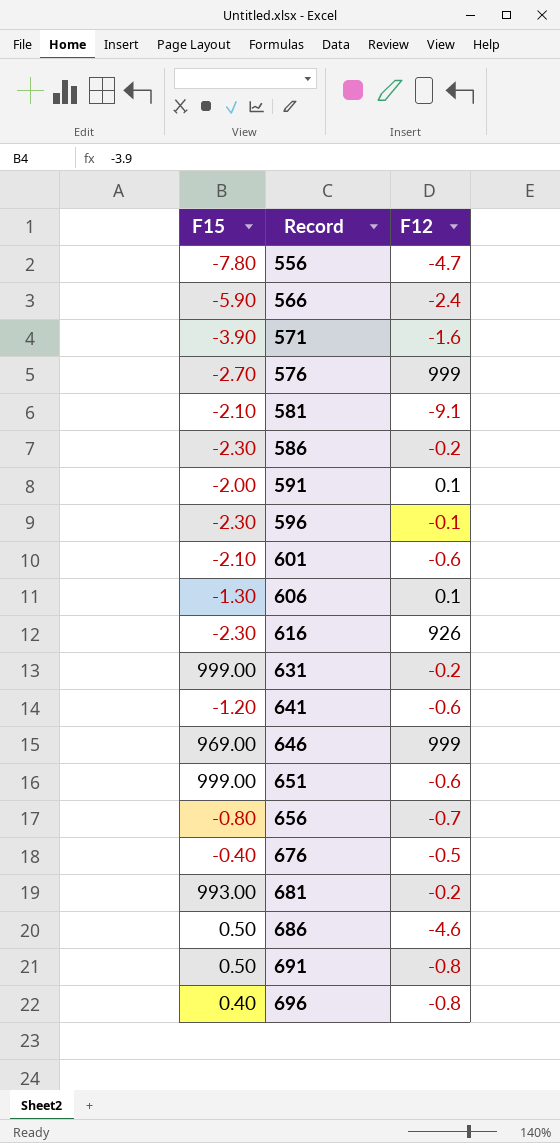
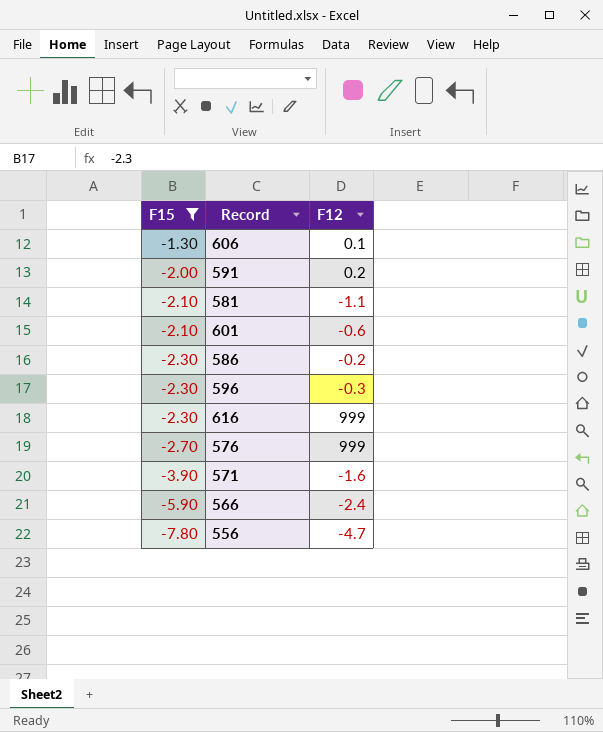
filter: none -> F15 <= -1.30
row order: Record ascending -> F15 descending
591 | F12: 0.1 -> 0.2
581 | F12: -9.1 -> -1.1
596 | F12: -0.1 -> -0.3
616 | F12: 926 -> 999

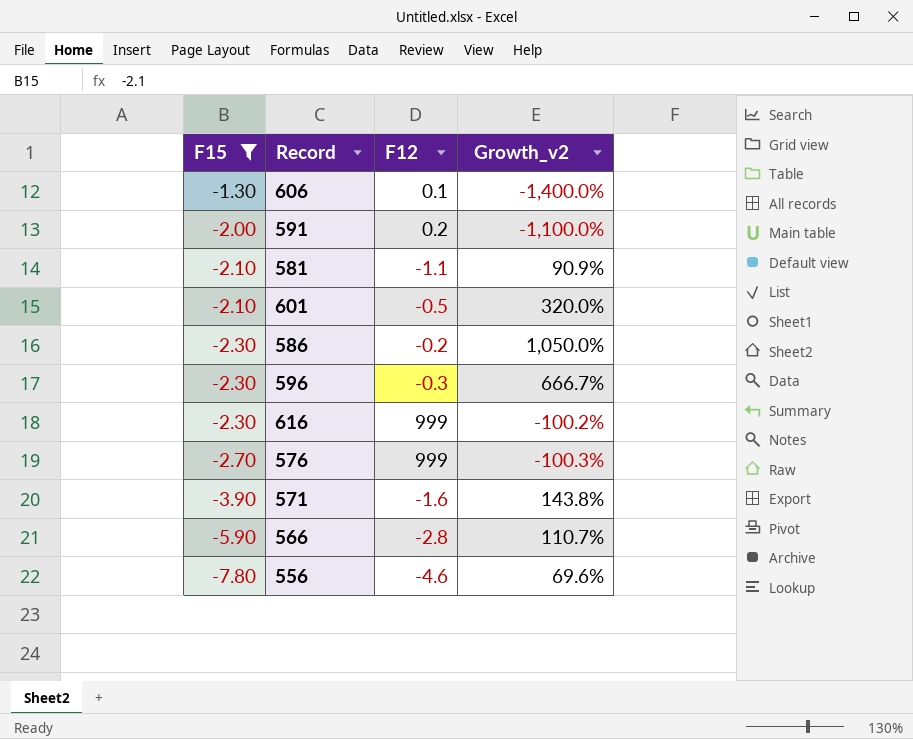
column Growth_v2 | formula: none -> ([F15] - [F12]) / [F12]
601 | F12: -0.6 -> -0.5
566 | F12: -2.4 -> -2.8
556 | F12: -4.7 -> -4.6

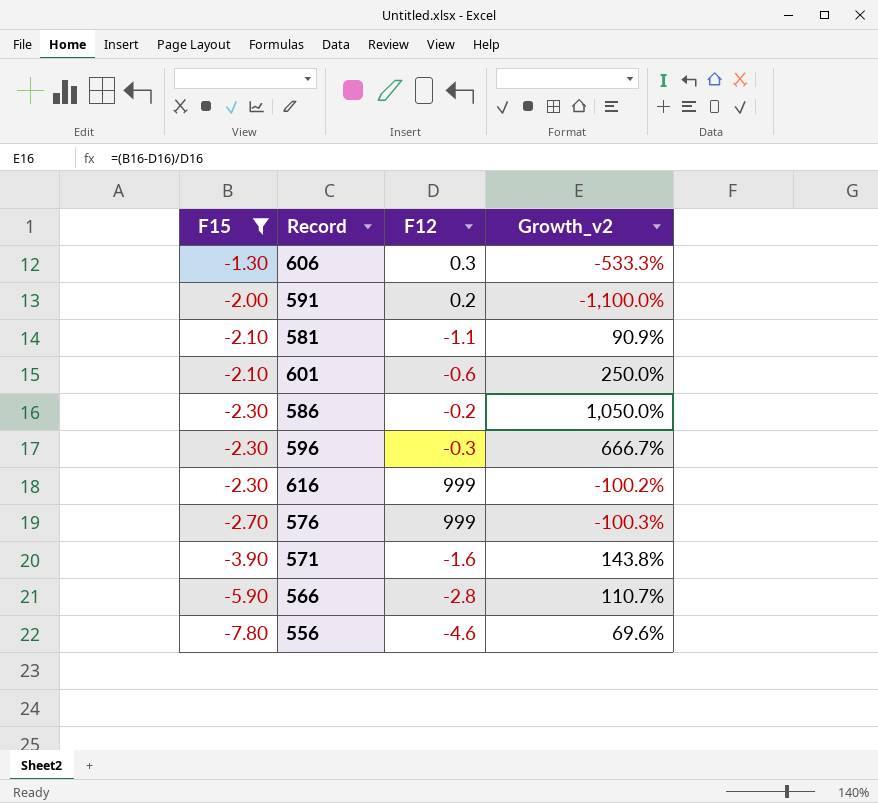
606 | F12: 0.1 -> 0.3
606 | Growth_v2: -1,400.0% -> -533.3%
601 | F12: -0.5 -> -0.6
601 | Growth_v2: 320.0% -> 250.0%

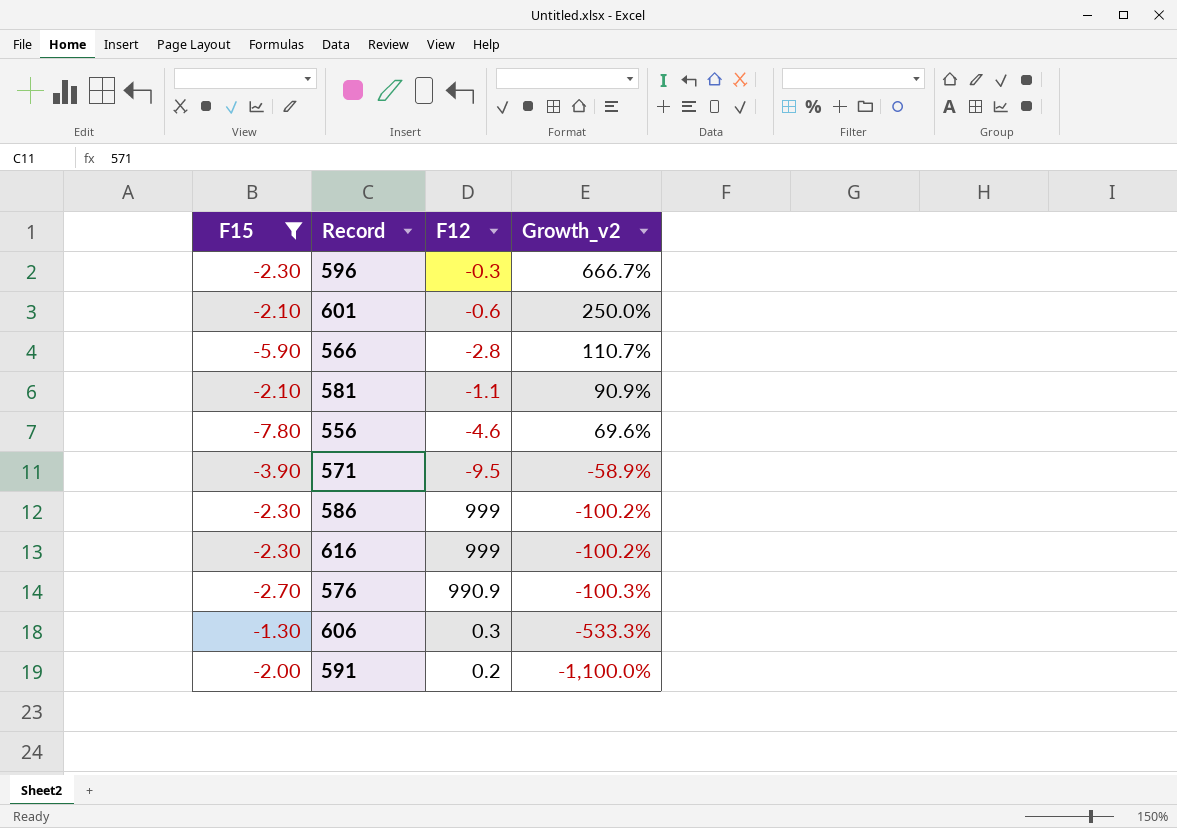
row order: F15 descending -> Growth_v2 descending
571 | F12: -1.6 -> -9.5
571 | Growth_v2: 143.8% -> -58.9%
586 | F12: -0.2 -> 999
586 | Growth_v2: 1,050.0% -> -100.2%
576 | F12: 999 -> 990.9

